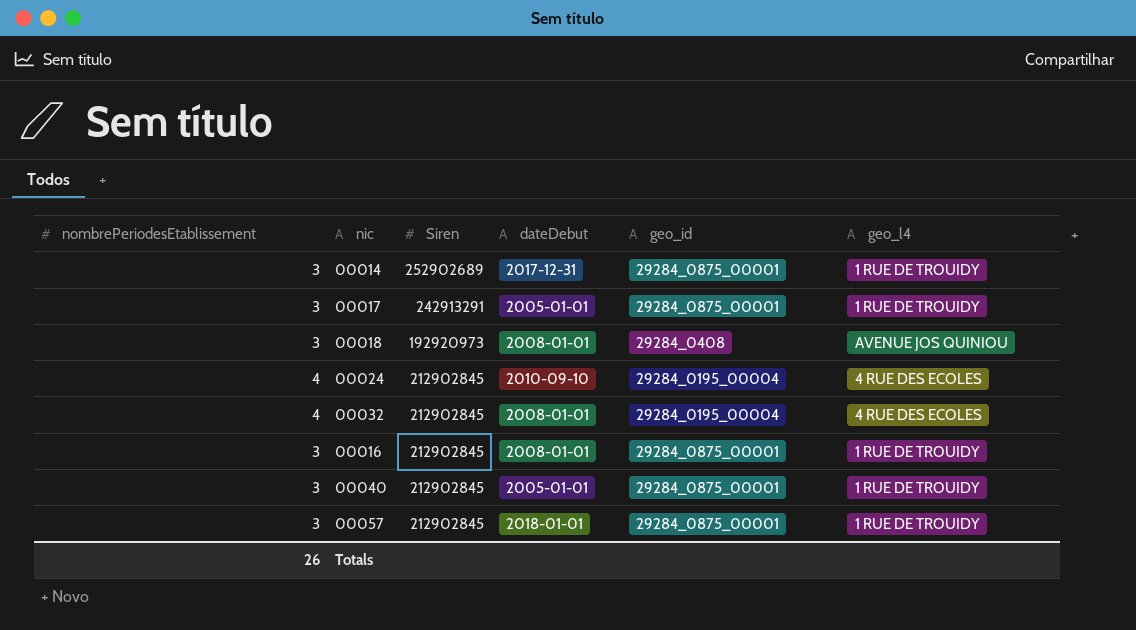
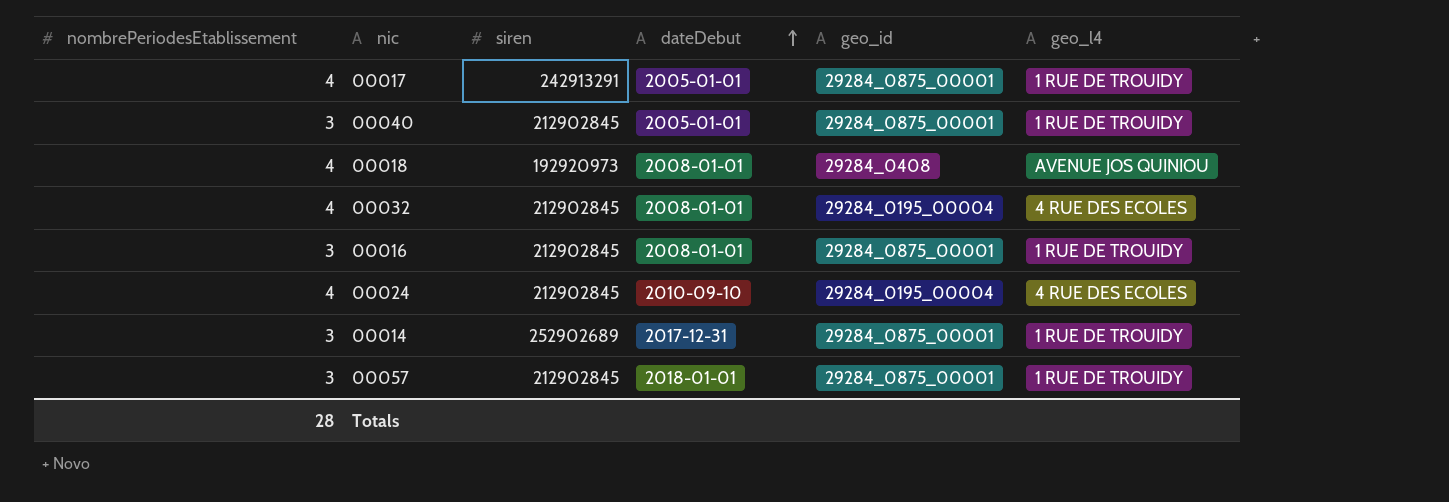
row order: none -> dateDebut ascending
column name: Siren -> siren
00017 | nombrePeriodesEtablissement: 3 -> 4
00018 | nombrePeriodesEtablissement: 3 -> 4
Totals | nombrePeriodesEtablissement: 26 -> 28

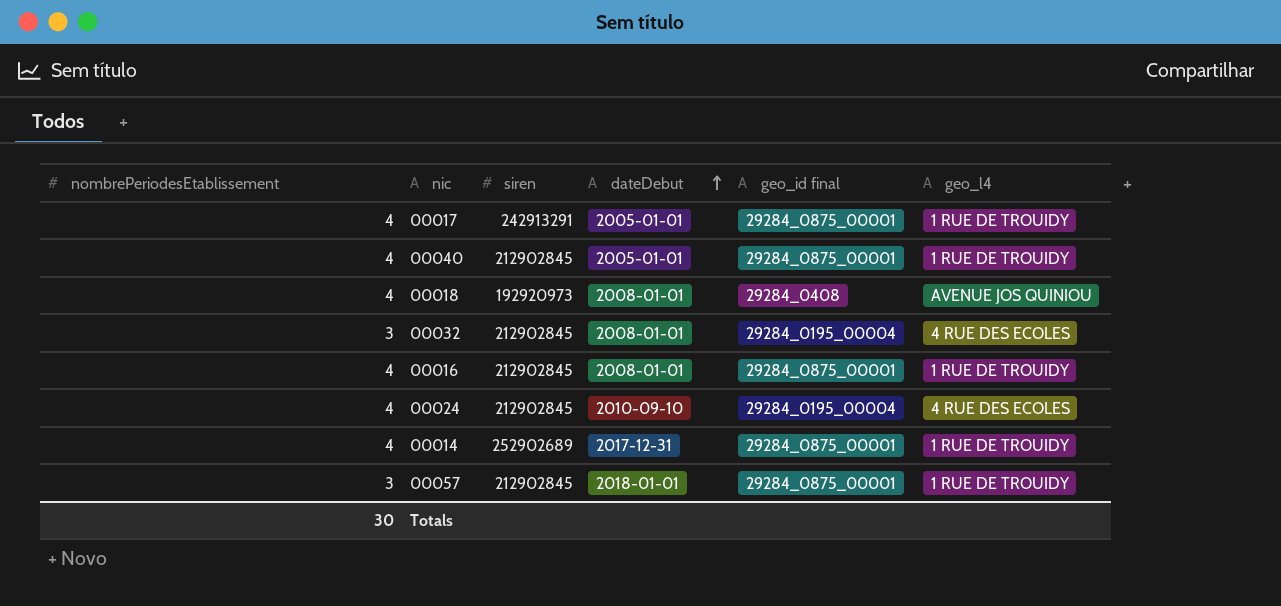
column name: geo_id -> geo_id final
00040 | nombrePeriodesEtablissement: 3 -> 4
00032 | nombrePeriodesEtablissement: 4 -> 3
00016 | nombrePeriodesEtablissement: 3 -> 4
00014 | nombrePeriodesEtablissement: 3 -> 4
Totals | nombrePeriodesEtablissement: 28 -> 30

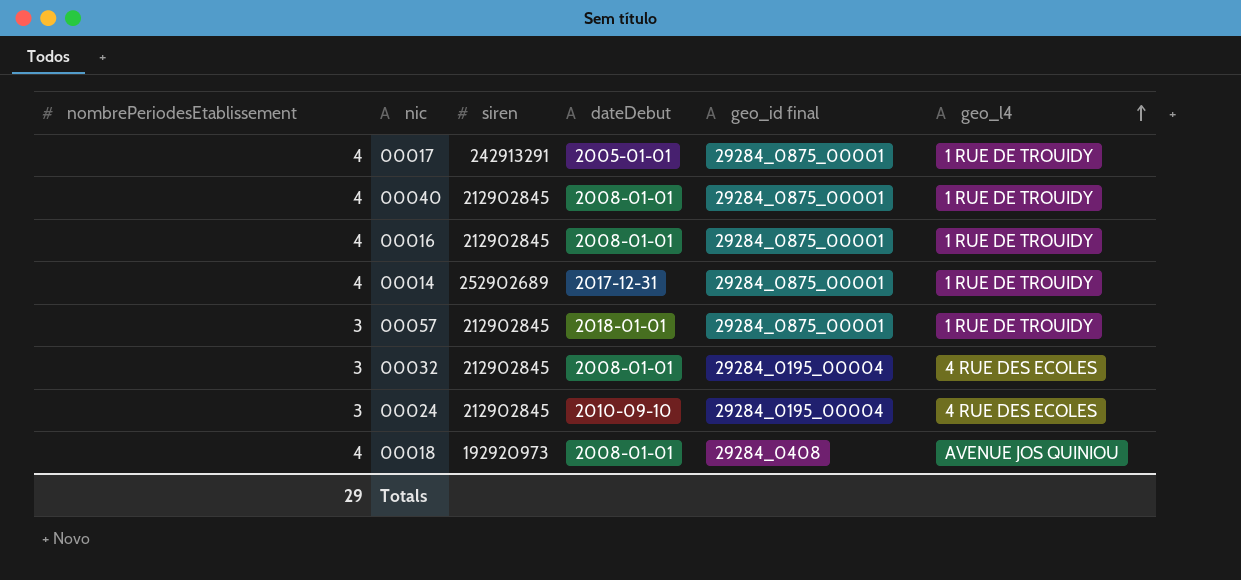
row order: dateDebut ascending -> geo_l4 ascending
00040 | dateDebut: 2005-01-01 -> 2008-01-01
00024 | nombrePeriodesEtablissement: 4 -> 3
Totals | nombrePeriodesEtablissement: 30 -> 29

